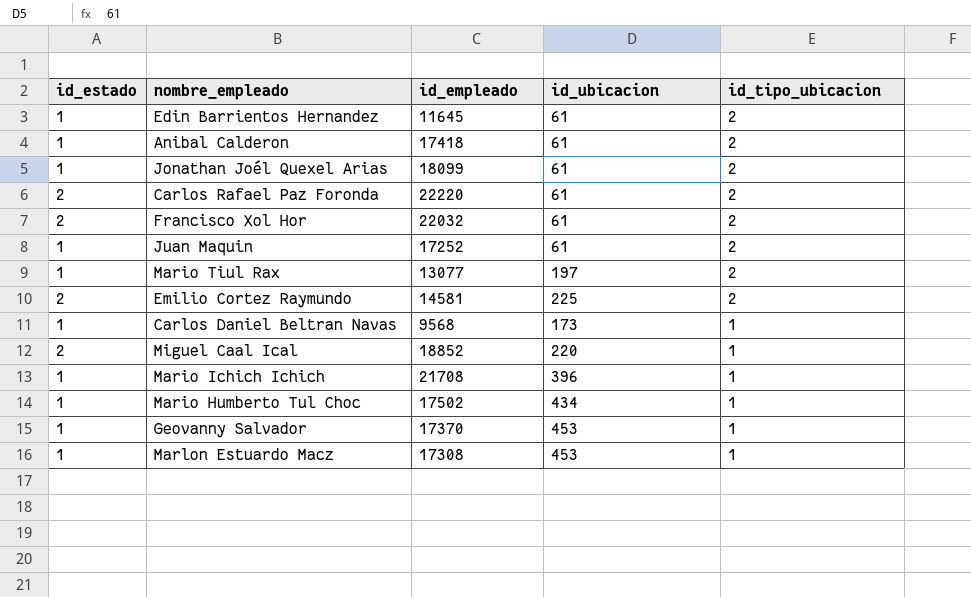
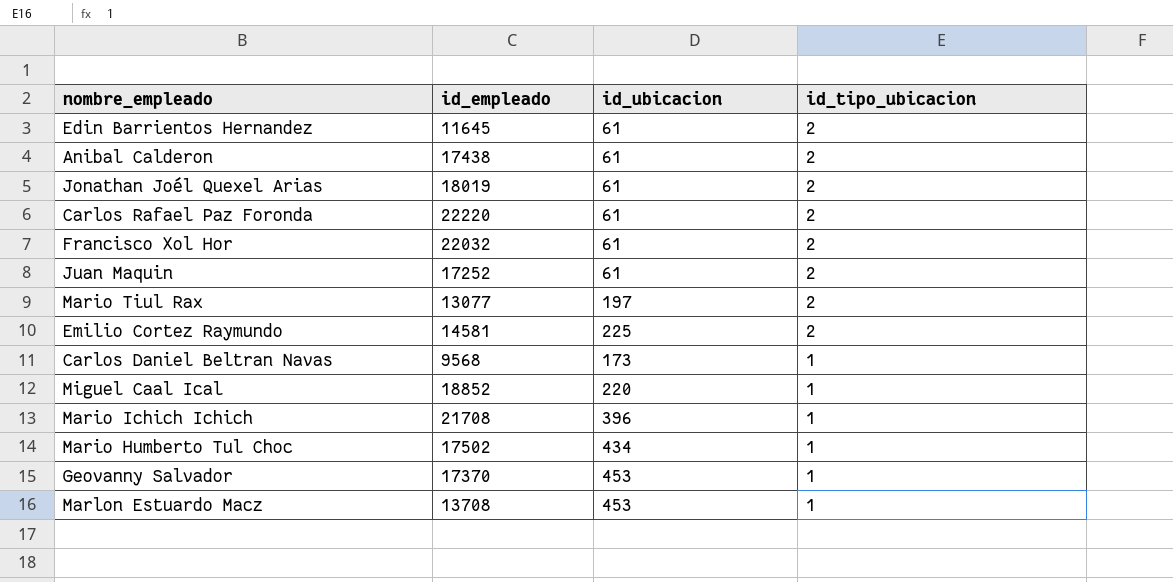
column id_estado | position: 1 -> none
Anibal Calderon | id_empleado: 17418 -> 17438
Jonathan Joél Quexel Arias | id_empleado: 18099 -> 18019
Marlon Estuardo Macz | id_empleado: 17308 -> 13708

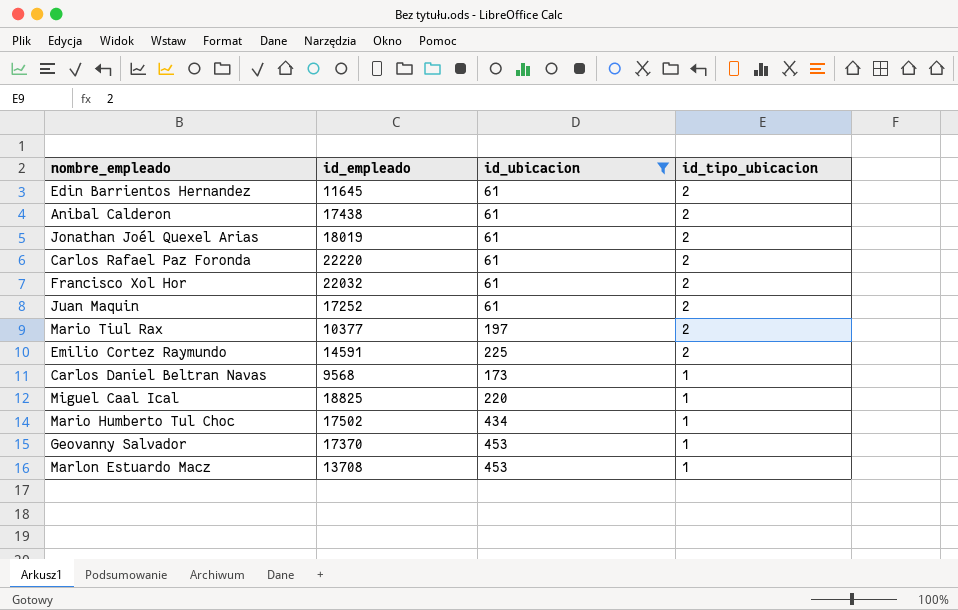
filter: none -> id_ubicacion != 396
Mario Tiul Rax | id_empleado: 13077 -> 10377
Emilio Cortez Raymundo | id_empleado: 14581 -> 14591
Miguel Caal Ical | id_empleado: 18852 -> 18825

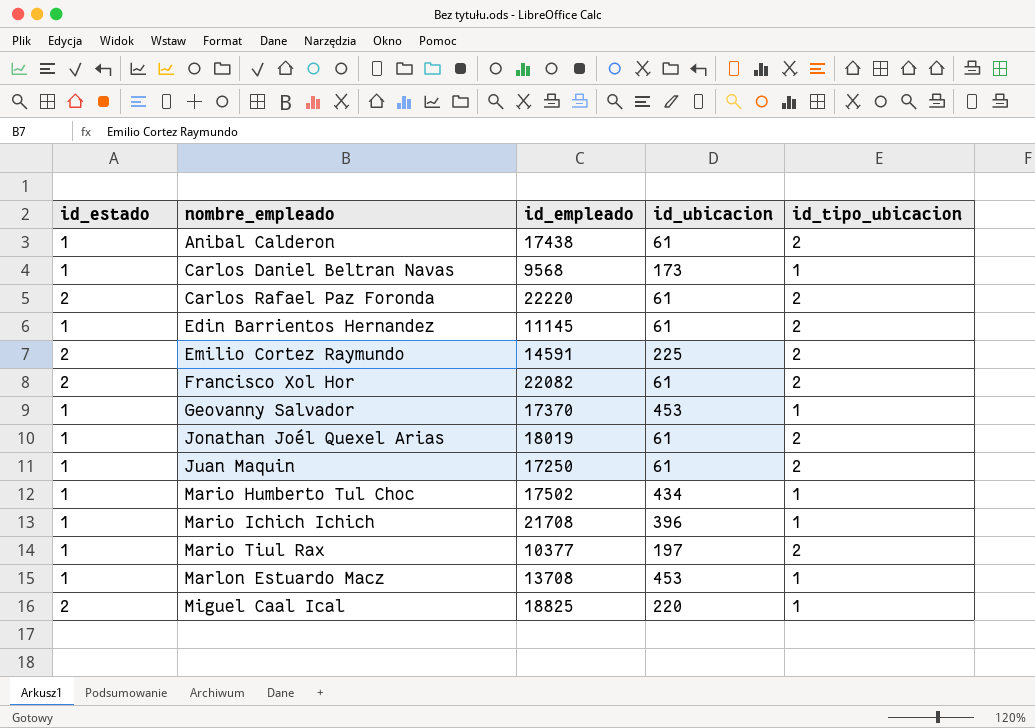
filter: id_ubicacion != 396 -> none
row order: id_tipo_ubicacion descending -> nombre_empleado ascending
column id_estado | position: none -> 1
Edin Barrientos Hernandez | id_empleado: 11645 -> 11145
Francisco Xol Hor | id_empleado: 22032 -> 22082
Juan Maquin | id_empleado: 17252 -> 17250

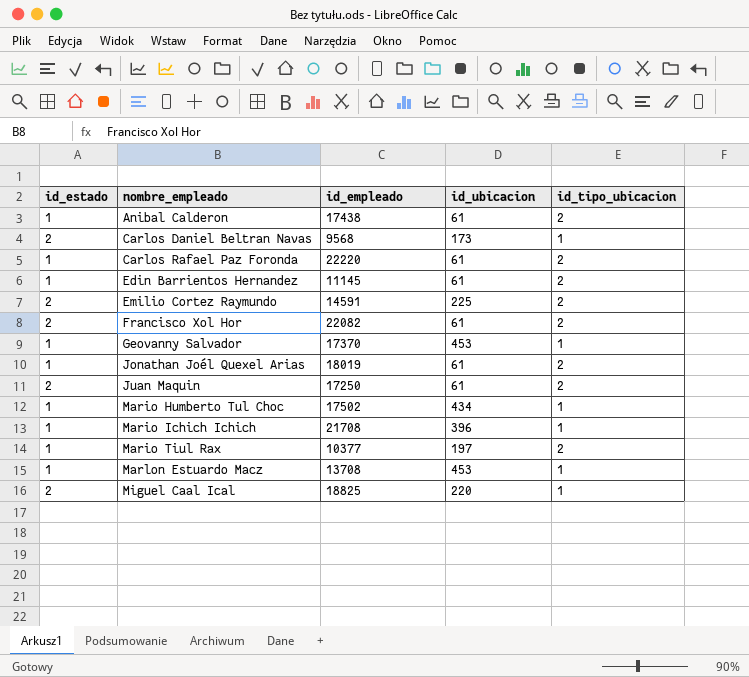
Carlos Daniel Beltran Navas | id_estado: 1 -> 2
Carlos Rafael Paz Foronda | id_estado: 2 -> 1
Juan Maquin | id_estado: 1 -> 2

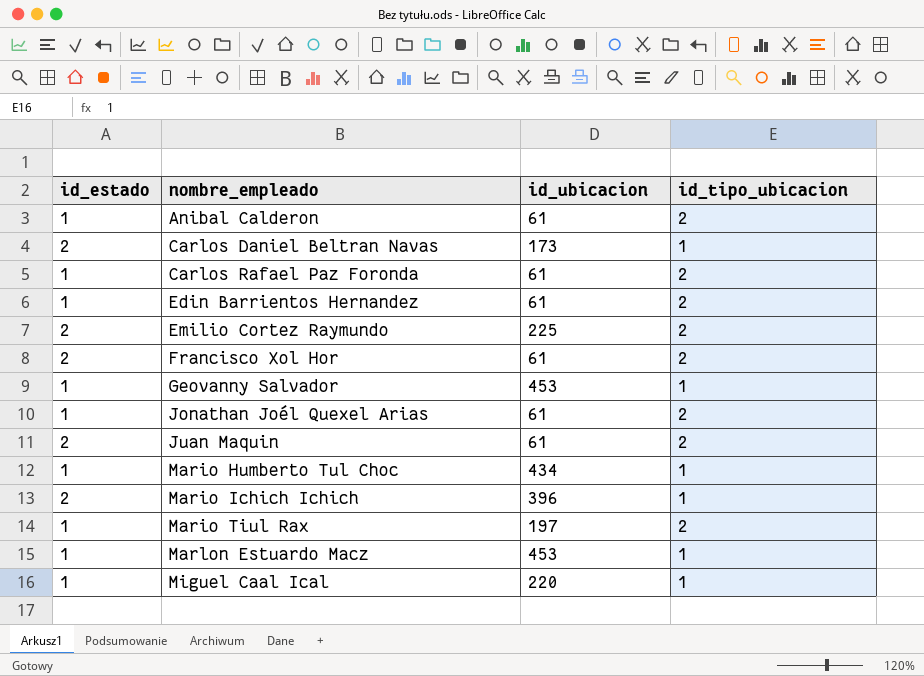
column id_empleado | position: 3 -> none
Mario Ichich Ichich | id_estado: 1 -> 2
Miguel Caal Ical | id_estado: 2 -> 1

